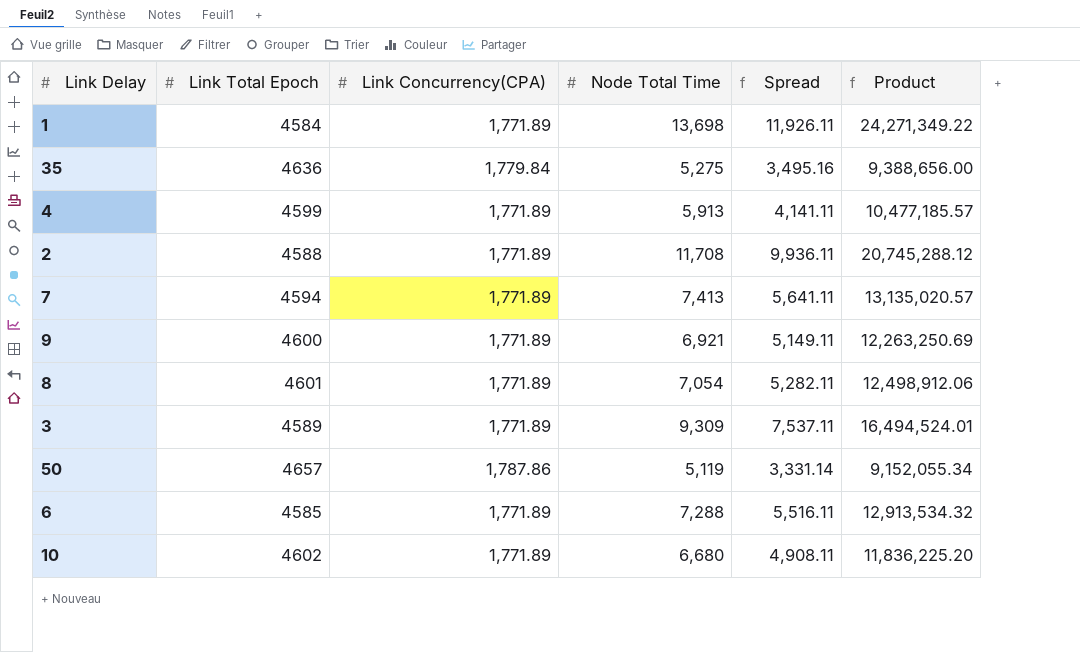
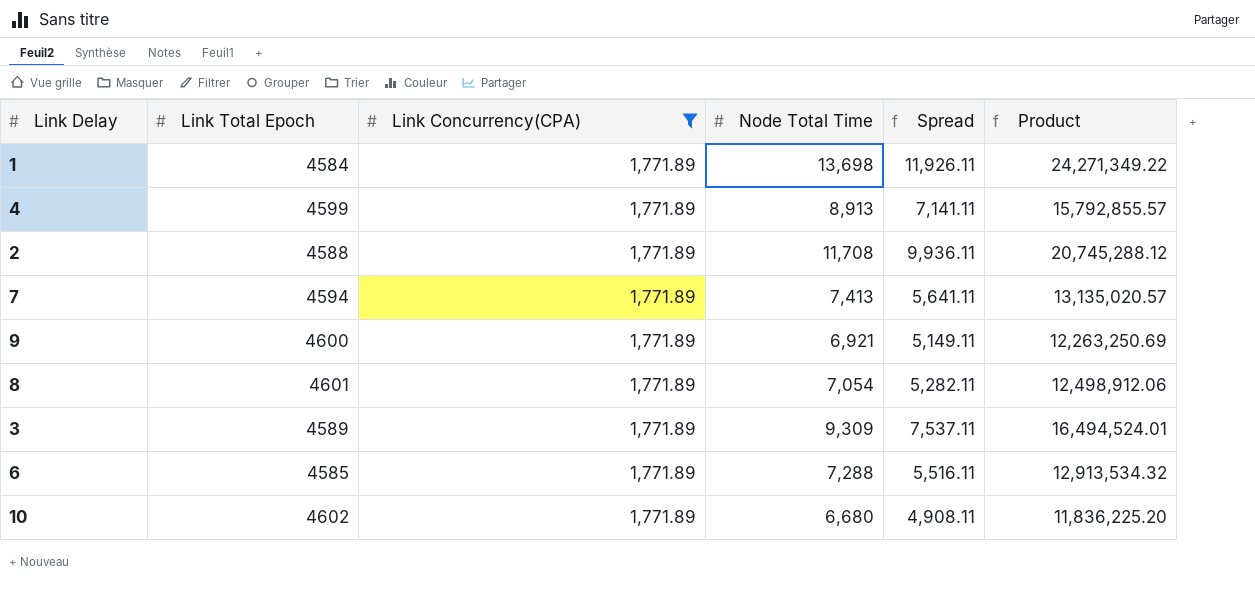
filter: none -> Link Concurrency(CPA) = 1,771.89
4 | Node Total Time: 5,913 -> 8,913
4 | Spread: 4,141.11 -> 7,141.11
4 | Product: 10,477,185.57 -> 15,792,855.57

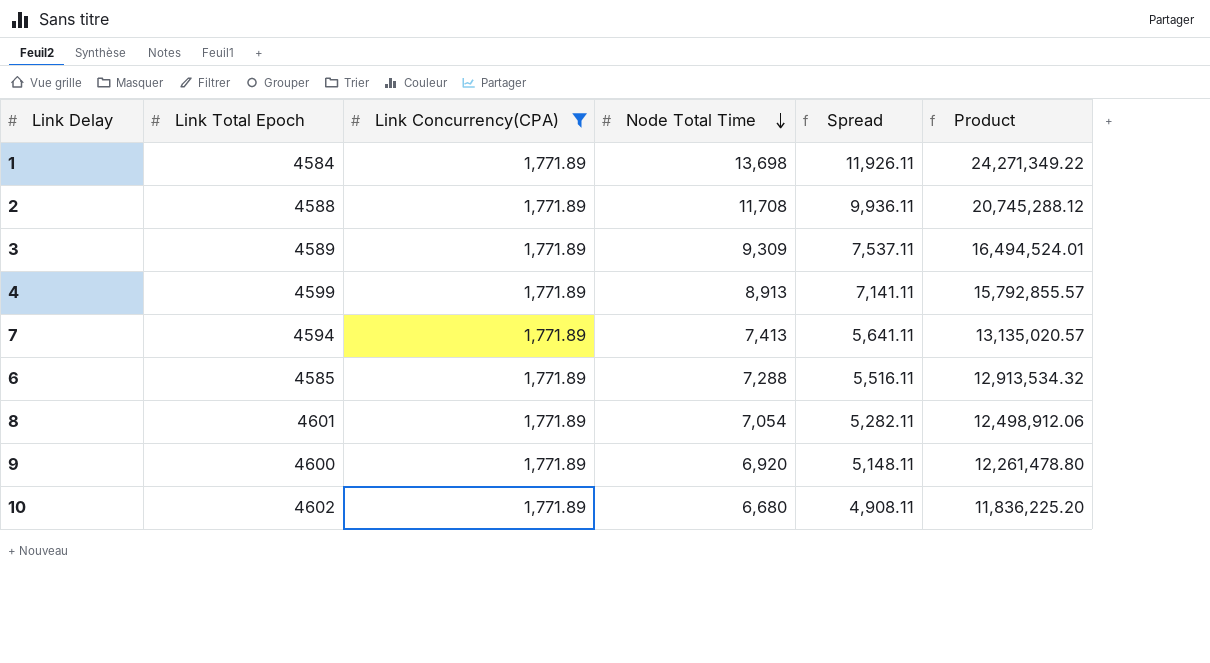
row order: none -> Node Total Time descending
9 | Node Total Time: 6,921 -> 6,920
9 | Spread: 5,149.11 -> 5,148.11
9 | Product: 12,263,250.69 -> 12,261,478.80

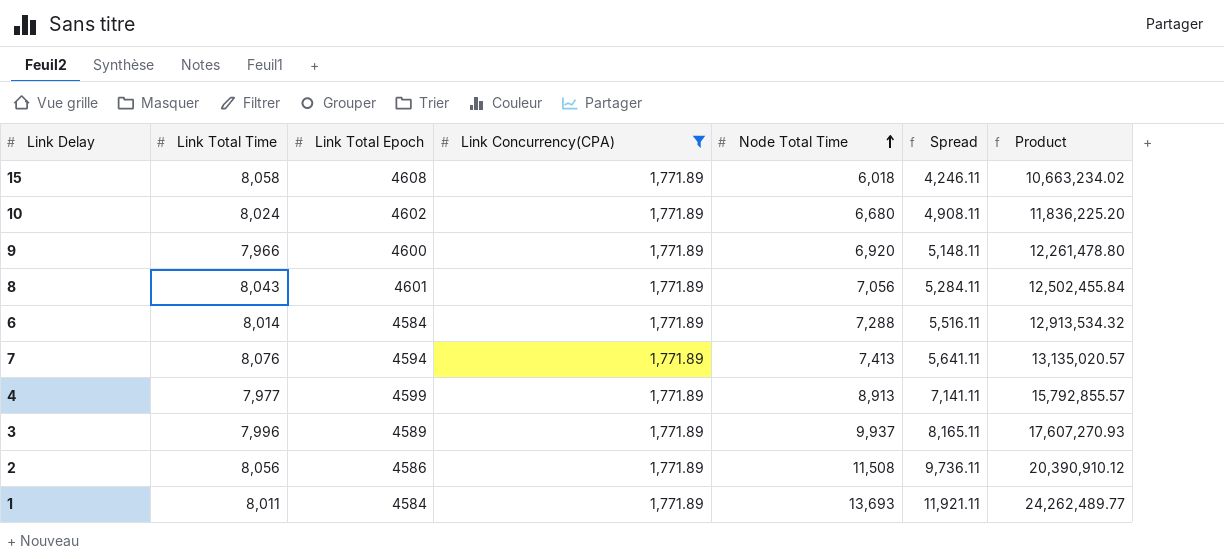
row order: Node Total Time descending -> Node Total Time ascending
column Link Total Time | position: none -> 2
row 15: none -> 8,058 | 4608 | 1,771.89 | 6,018 | 4,246.11 | 10,663,234.02
8 | Node Total Time: 7,054 -> 7,056
8 | Spread: 5,282.11 -> 5,284.11
8 | Product: 12,498,912.06 -> 12,502,455.84
6 | Link Total Epoch: 4585 -> 4584
3 | Node Total Time: 9,309 -> 9,937
3 | Spread: 7,537.11 -> 8,165.11
3 | Product: 16,494,524.01 -> 17,607,270.93
2 | Link Total Epoch: 4588 -> 4586
2 | Node Total Time: 11,708 -> 11,508
2 | Spread: 9,936.11 -> 9,736.11
2 | Product: 20,745,288.12 -> 20,390,910.12
1 | Node Total Time: 13,698 -> 13,693
1 | Spread: 11,926.11 -> 11,921.11
1 | Product: 24,271,349.22 -> 24,262,489.77

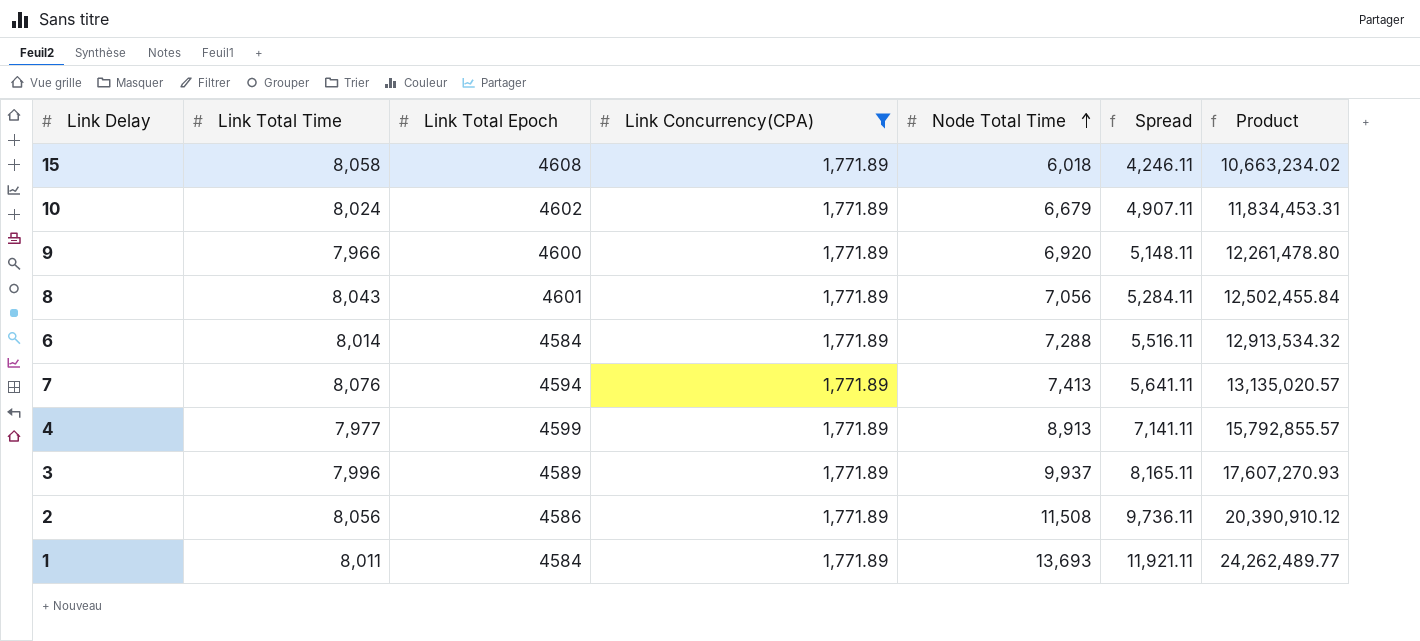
10 | Node Total Time: 6,680 -> 6,679
10 | Spread: 4,908.11 -> 4,907.11
10 | Product: 11,836,225.20 -> 11,834,453.31

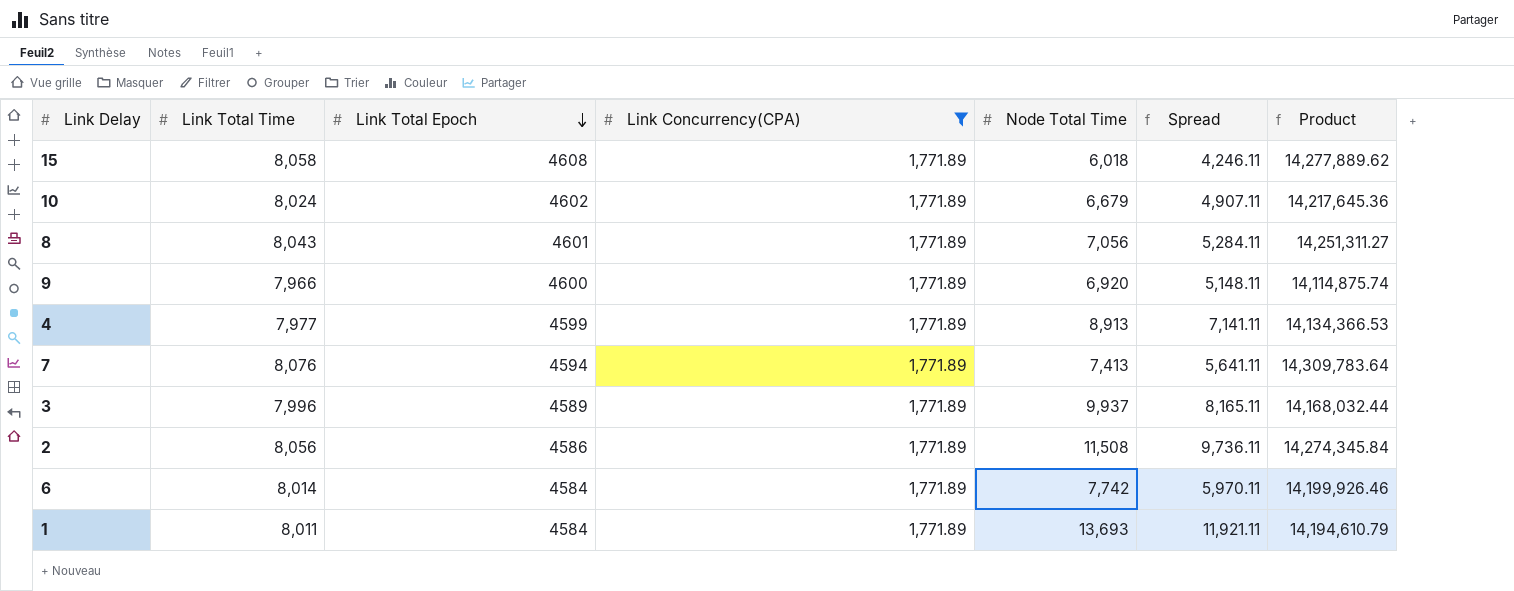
row order: Node Total Time ascending -> Link Total Epoch descending
column Product | formula: [Link Concurrency(CPA)] * [Node Total Time] -> [Link Total Time] * [Link Concurrency(CPA)]
6 | Node Total Time: 7,288 -> 7,742
6 | Spread: 5,516.11 -> 5,970.11

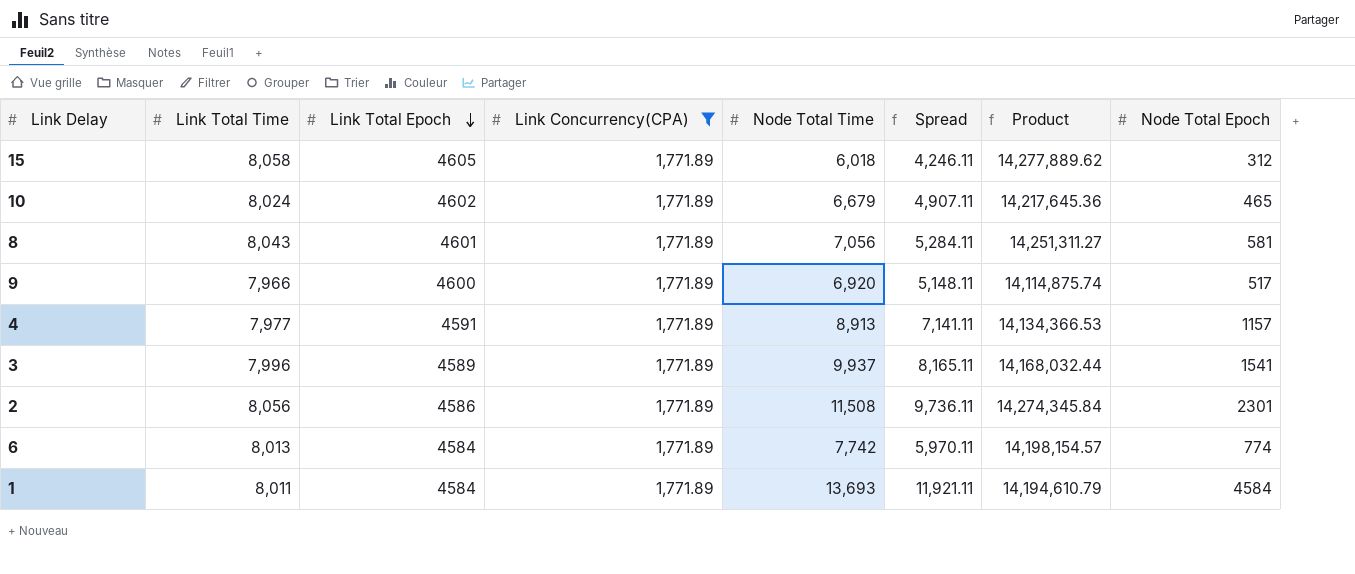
column Node Total Epoch | position: none -> 8
row 7: 8,076 | 4594 | 1,771.89 | 7,413 | 5,641.11 | 14,309,783.64 -> none
15 | Link Total Epoch: 4608 -> 4605
4 | Link Total Epoch: 4599 -> 4591
6 | Link Total Time: 8,014 -> 8,013
6 | Product: 14,199,926.46 -> 14,198,154.57

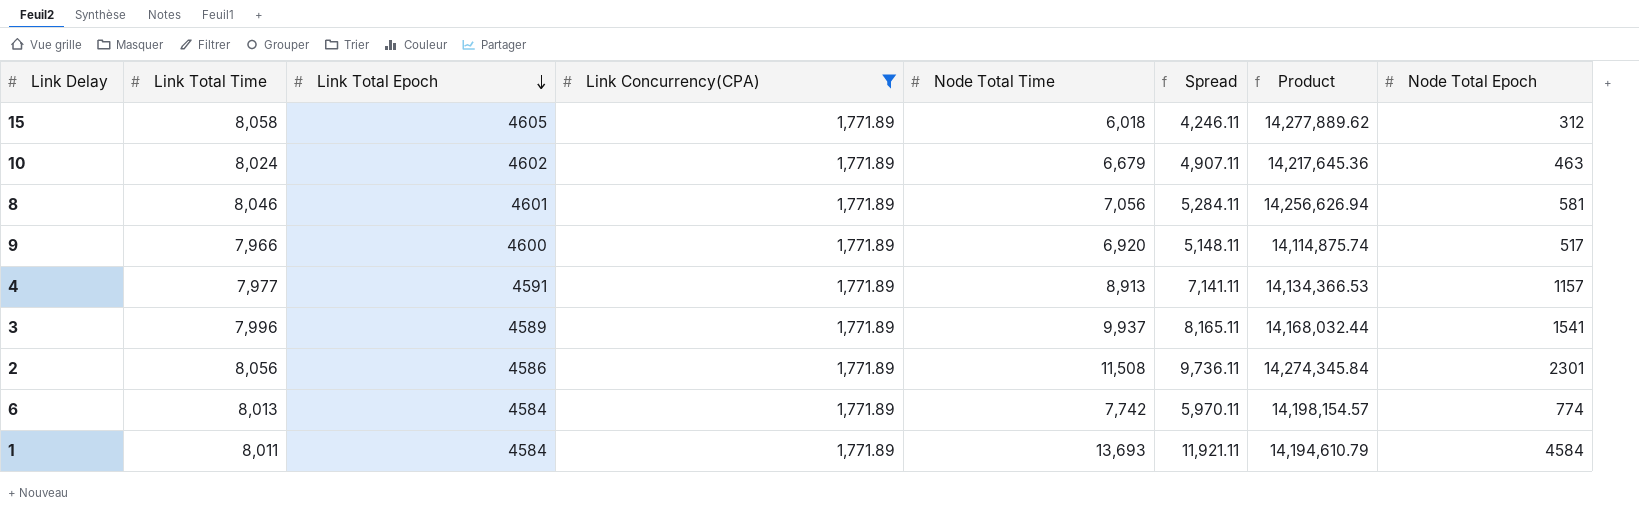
10 | Node Total Epoch: 465 -> 463
8 | Link Total Time: 8,043 -> 8,046
8 | Product: 14,251,311.27 -> 14,256,626.94

